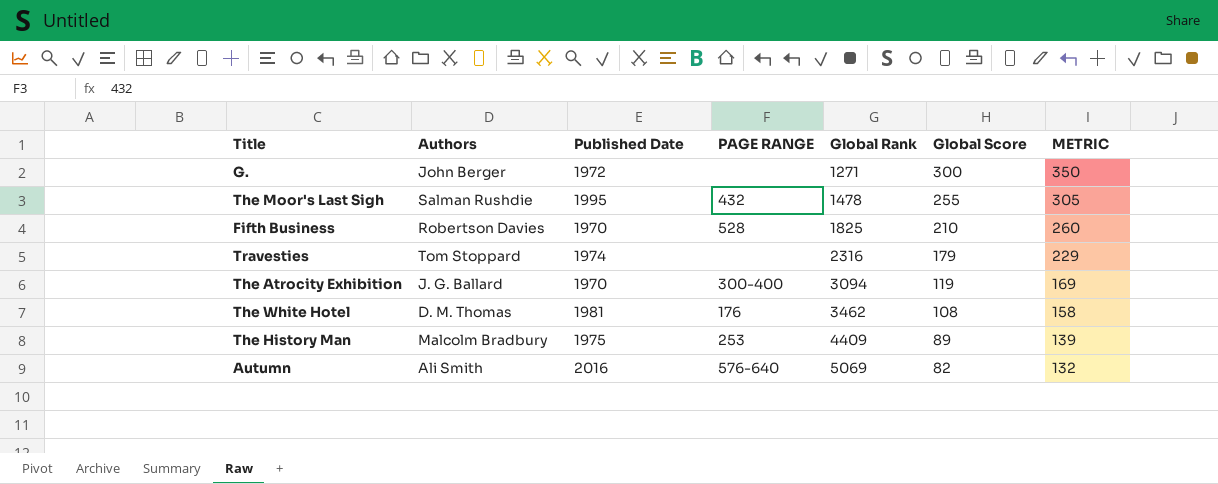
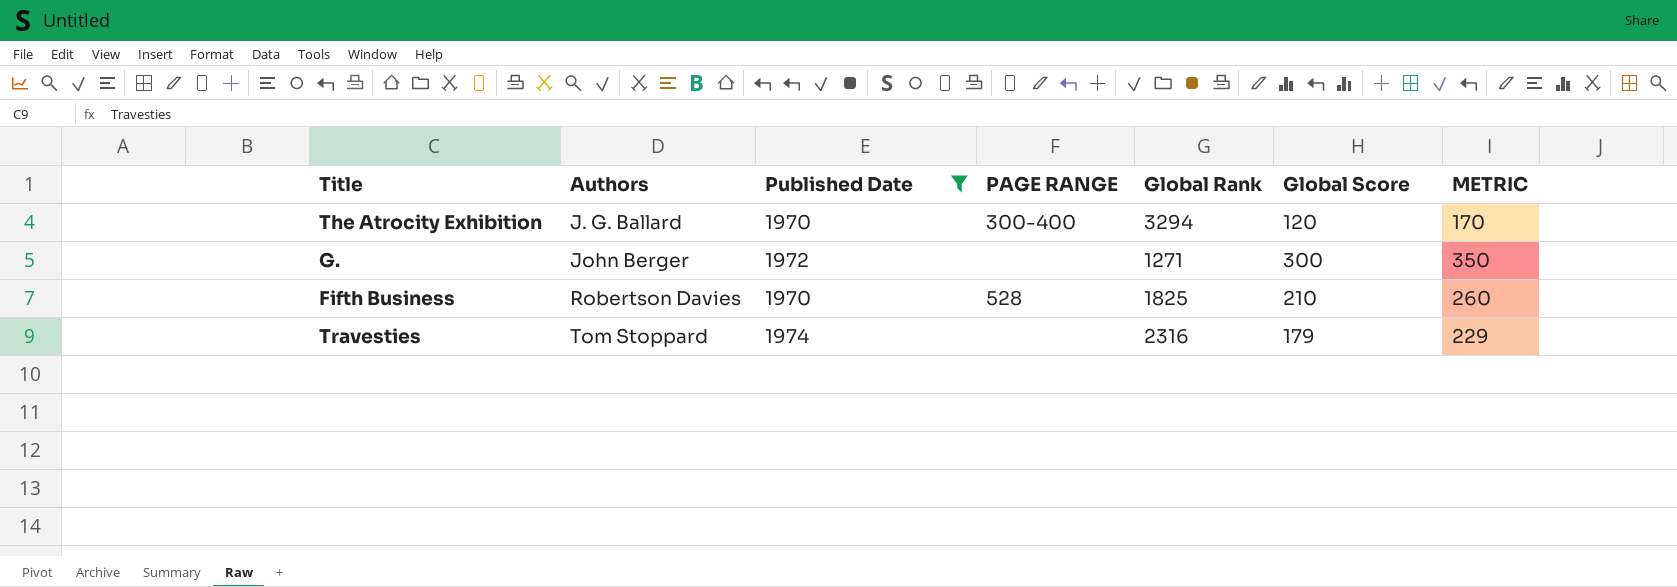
filter: none -> Published Date <= 1974
row order: Global Rank ascending -> Authors ascending
The Atrocity Exhibition | Global Rank: 3094 -> 3294
The Atrocity Exhibition | Global Score: 119 -> 120
The Atrocity Exhibition | METRIC: 169 -> 170

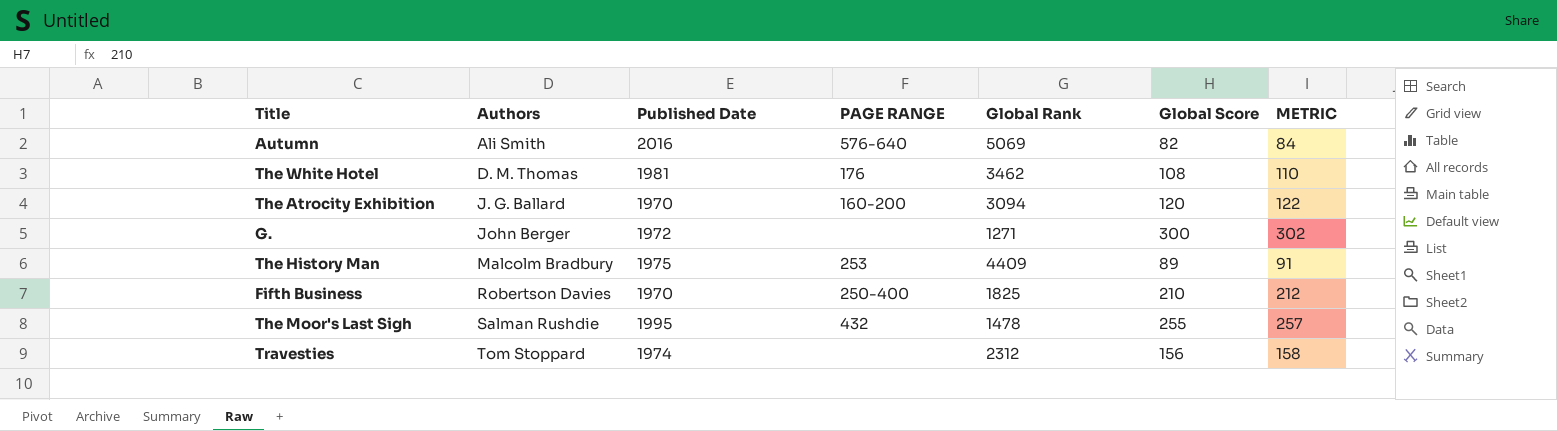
filter: Published Date <= 1974 -> none
column METRIC | formula: [Global Score] + 50 -> [Global Score] + 2
The Atrocity Exhibition | PAGE RANGE: 300-400 -> 160-200
The Atrocity Exhibition | Global Rank: 3294 -> 3094
Fifth Business | PAGE RANGE: 528 -> 250-400
Travesties | Global Rank: 2316 -> 2312
Travesties | Global Score: 179 -> 156

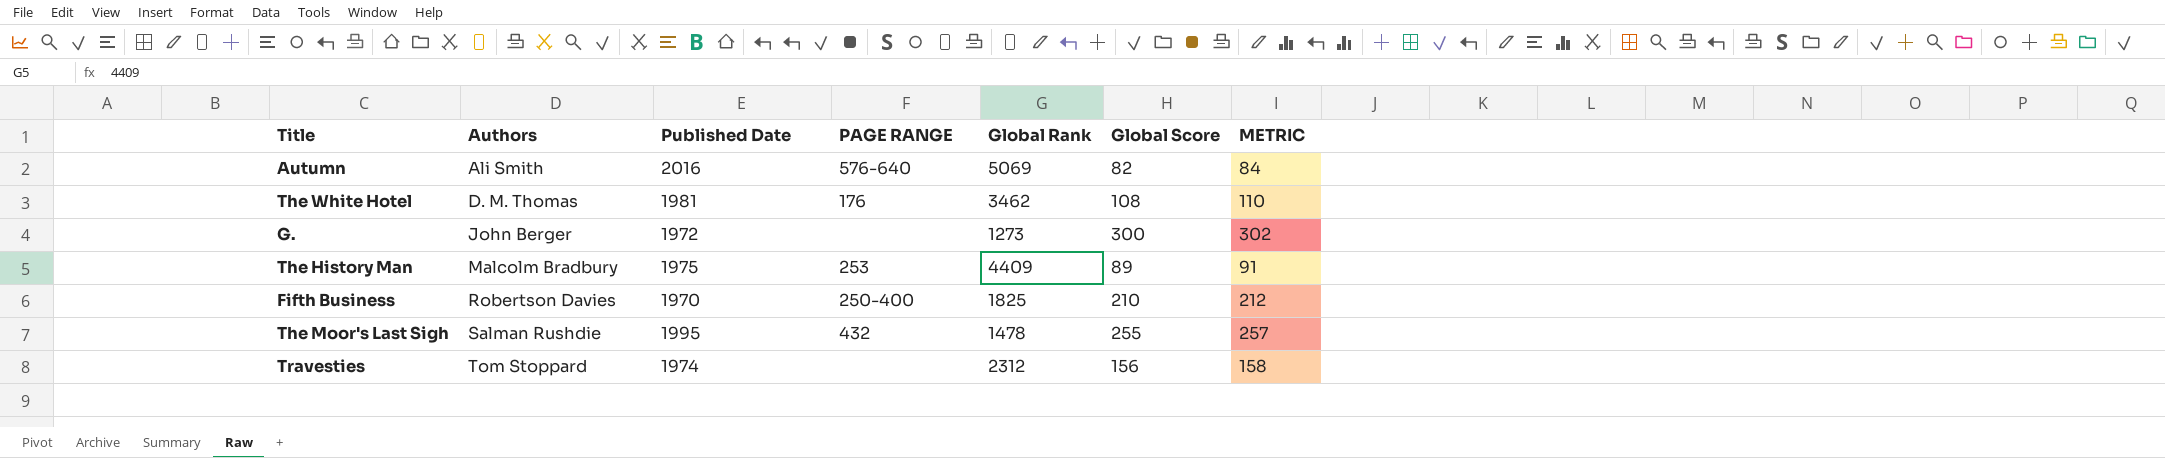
row The Atrocity Exhibition: J. G. Ballard | 1970 | 160-200 | 3094 | 120 | 122 -> none
G. | Global Rank: 1271 -> 1273

